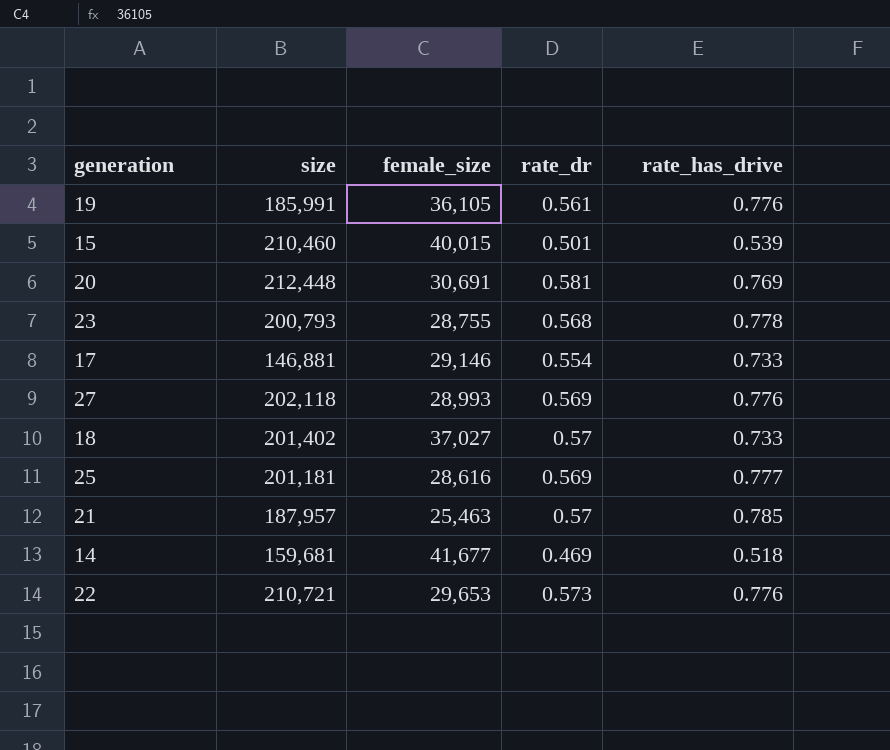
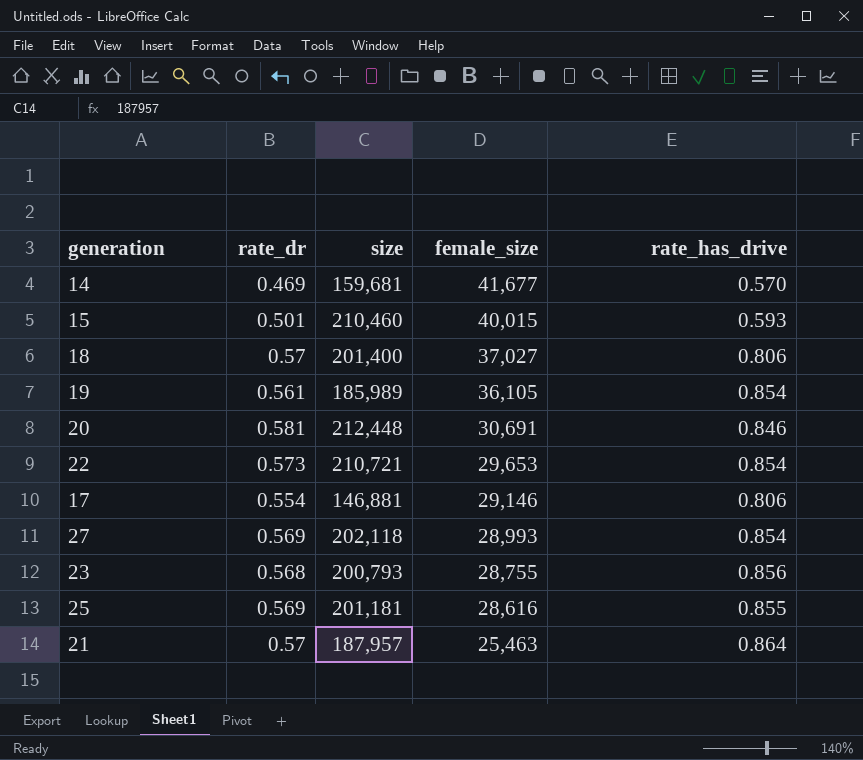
row order: none -> female_size descending
column rate_dr | position: 4 -> 2
14 | rate_has_drive: 0.518 -> 0.570
15 | rate_has_drive: 0.539 -> 0.593
18 | size: 201,402 -> 201,400
18 | rate_has_drive: 0.733 -> 0.806
19 | size: 185,991 -> 185,989
19 | rate_has_drive: 0.776 -> 0.854
20 | rate_has_drive: 0.769 -> 0.846
22 | rate_has_drive: 0.776 -> 0.854
17 | rate_has_drive: 0.733 -> 0.806
27 | rate_has_drive: 0.776 -> 0.854
23 | rate_has_drive: 0.778 -> 0.856
25 | rate_has_drive: 0.777 -> 0.855
21 | rate_has_drive: 0.785 -> 0.864

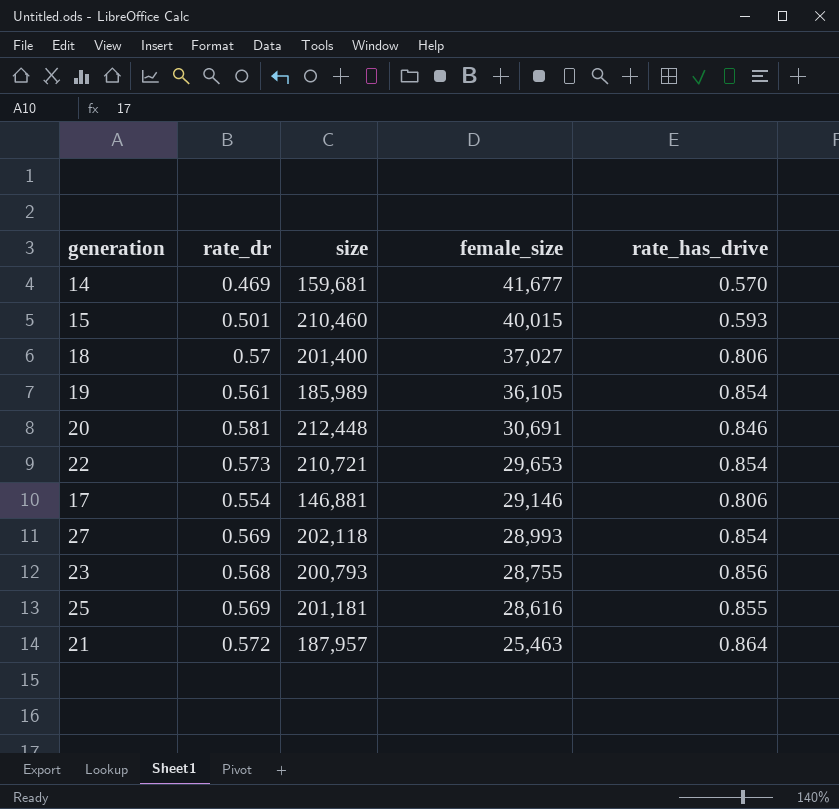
21 | rate_dr: 0.57 -> 0.572

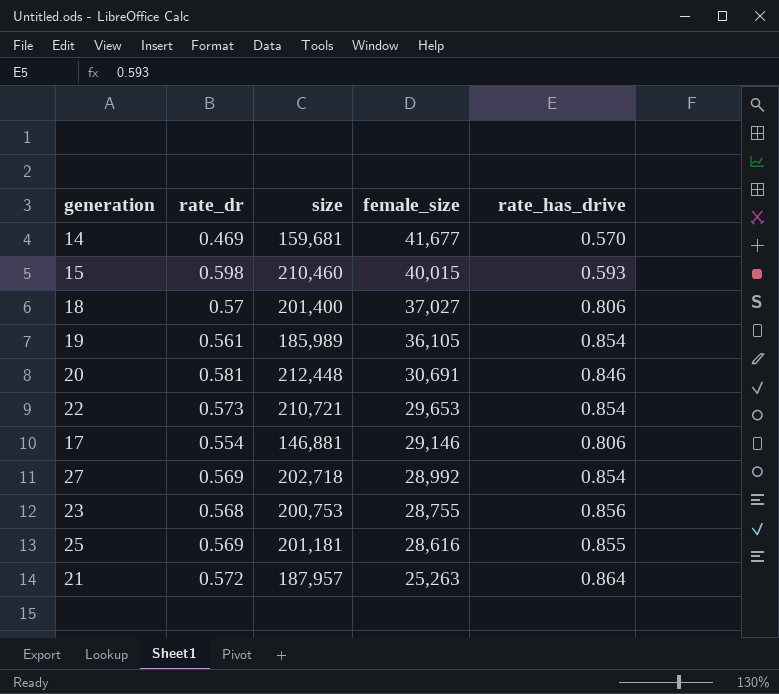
15 | rate_dr: 0.501 -> 0.598
27 | size: 202,118 -> 202,718
27 | female_size: 28,993 -> 28,992
23 | size: 200,793 -> 200,753
21 | female_size: 25,463 -> 25,263

